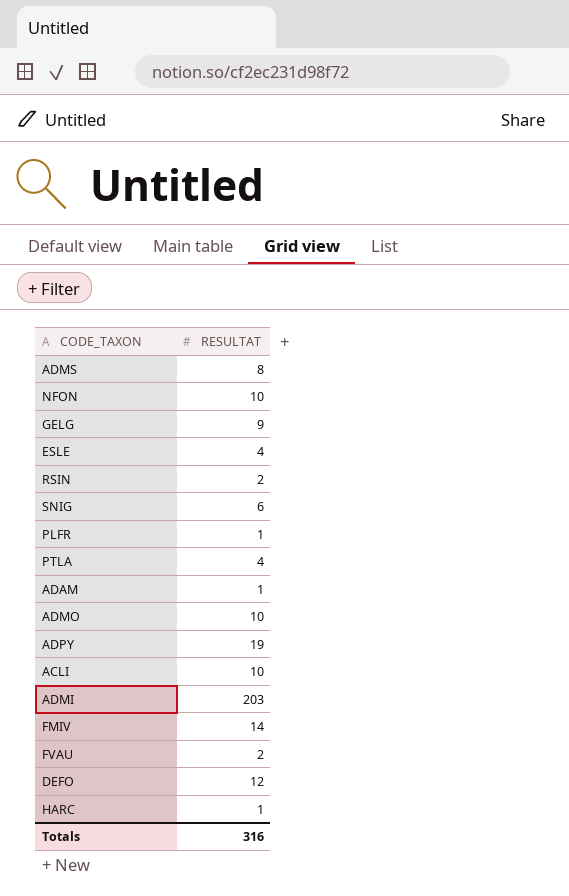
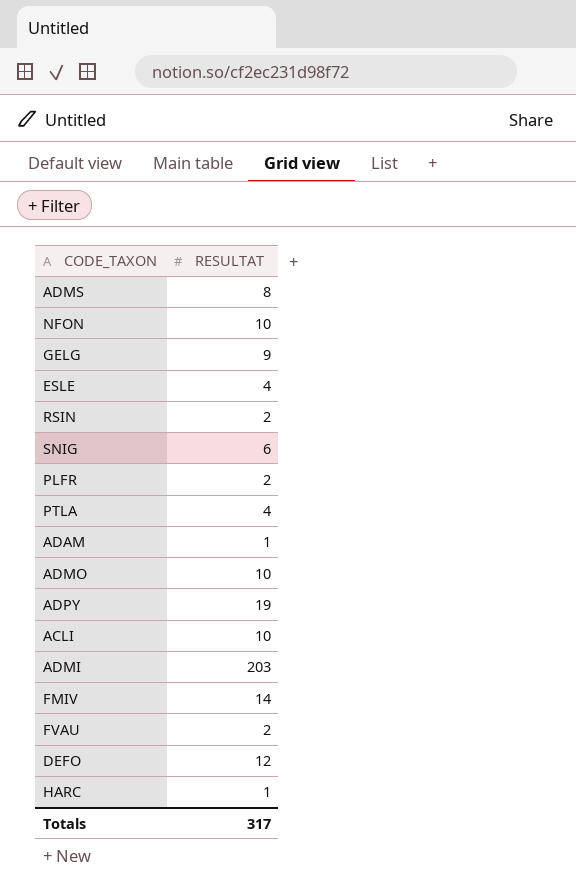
PLFR | RESULTAT: 1 -> 2
Totals | RESULTAT: 316 -> 317

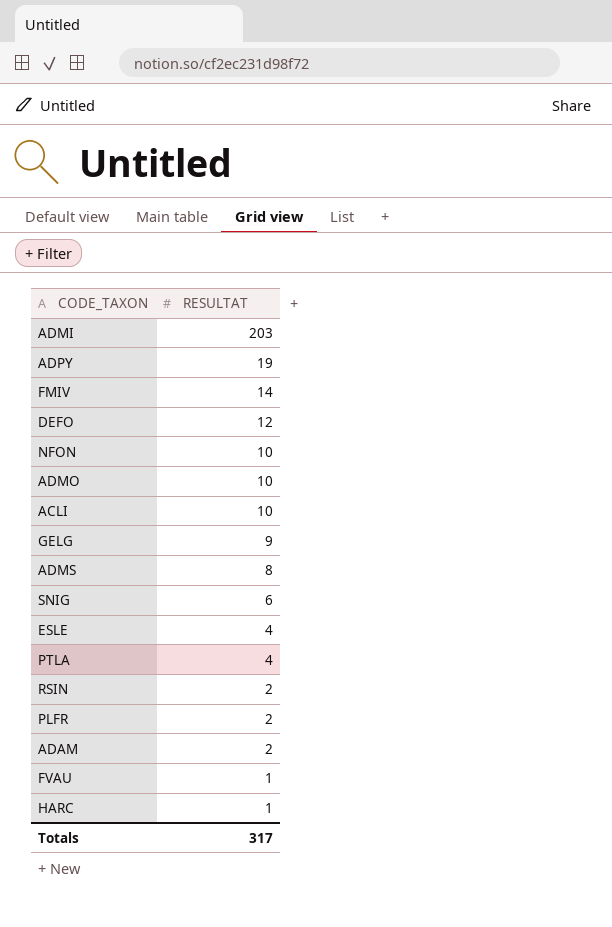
row order: none -> RESULTAT descending
ADAM | RESULTAT: 1 -> 2
FVAU | RESULTAT: 2 -> 1

